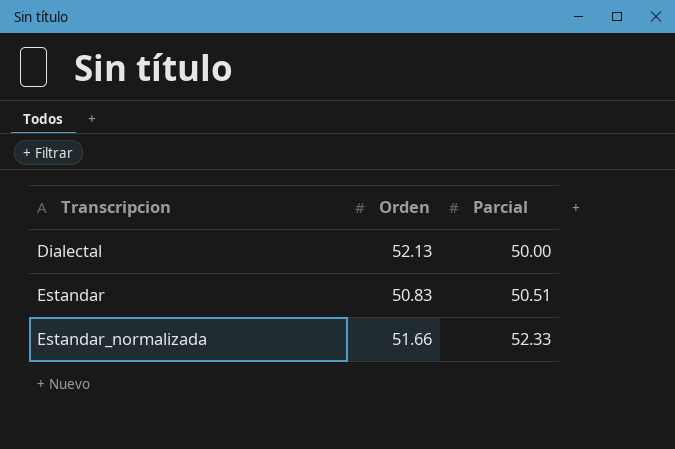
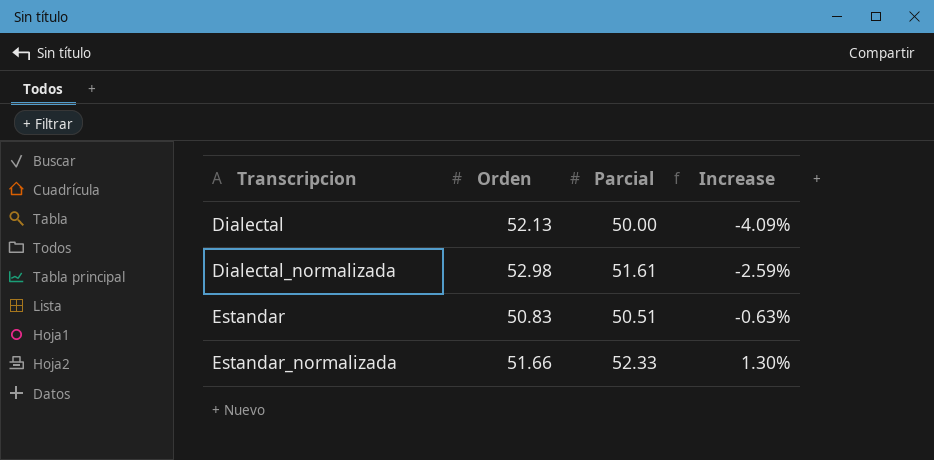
column Increase | formula: none -> ([Parcial] - [Orden]) / [Orden]
row Dialectal_normalizada: none -> 52.98 | 51.61 | -2.59%

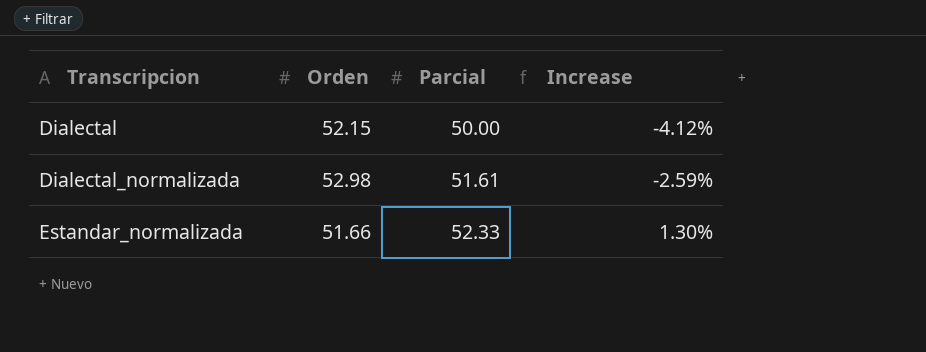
row Estandar: 50.83 | 50.51 | -0.63% -> none
Dialectal | Orden: 52.13 -> 52.15
Dialectal | Increase: -4.09% -> -4.12%

